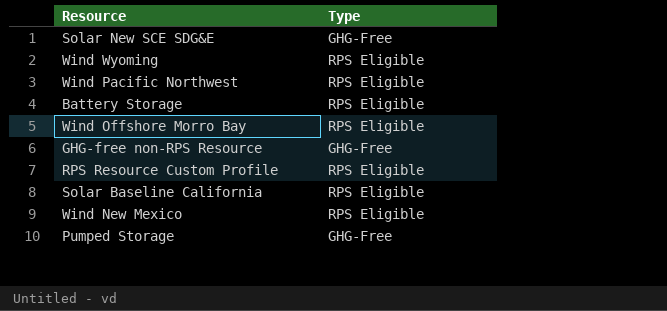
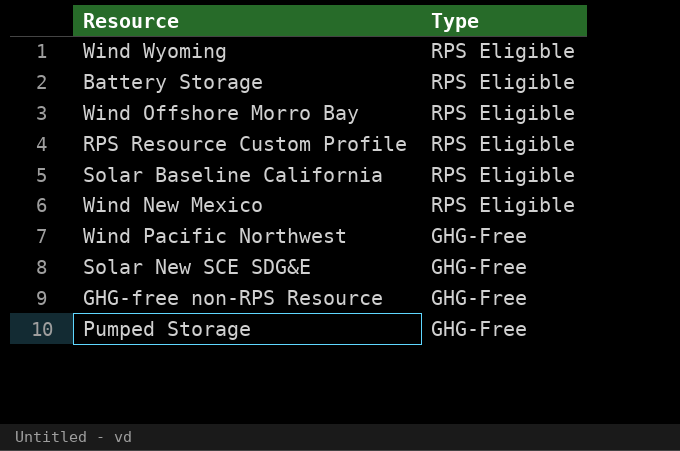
row order: none -> Type descending
Wind Pacific Northwest | Type: RPS Eligible -> GHG-Free

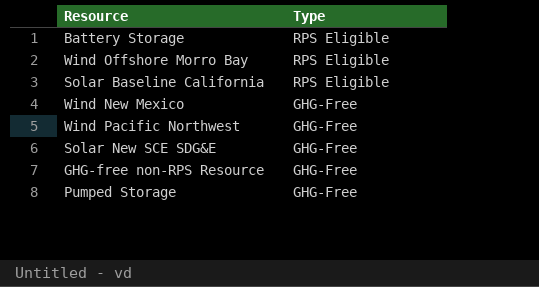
row Wind Wyoming: RPS Eligible -> none
row RPS Resource Custom Profile: RPS Eligible -> none
Wind New Mexico | Type: RPS Eligible -> GHG-Free

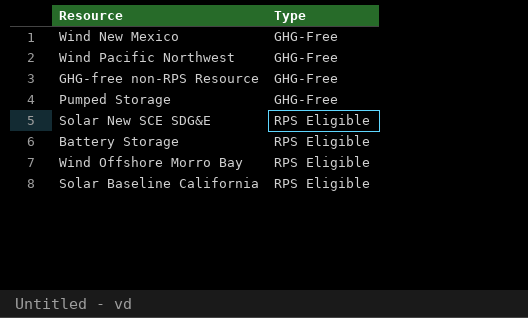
row order: Type descending -> Type ascending
Solar New SCE SDG&E | Type: GHG-Free -> RPS Eligible

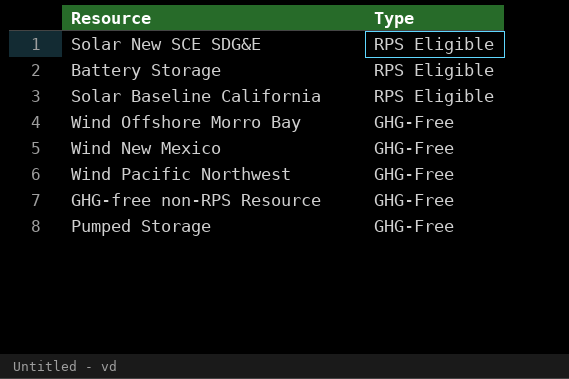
row order: Type ascending -> Type descending
Wind Offshore Morro Bay | Type: RPS Eligible -> GHG-Free

